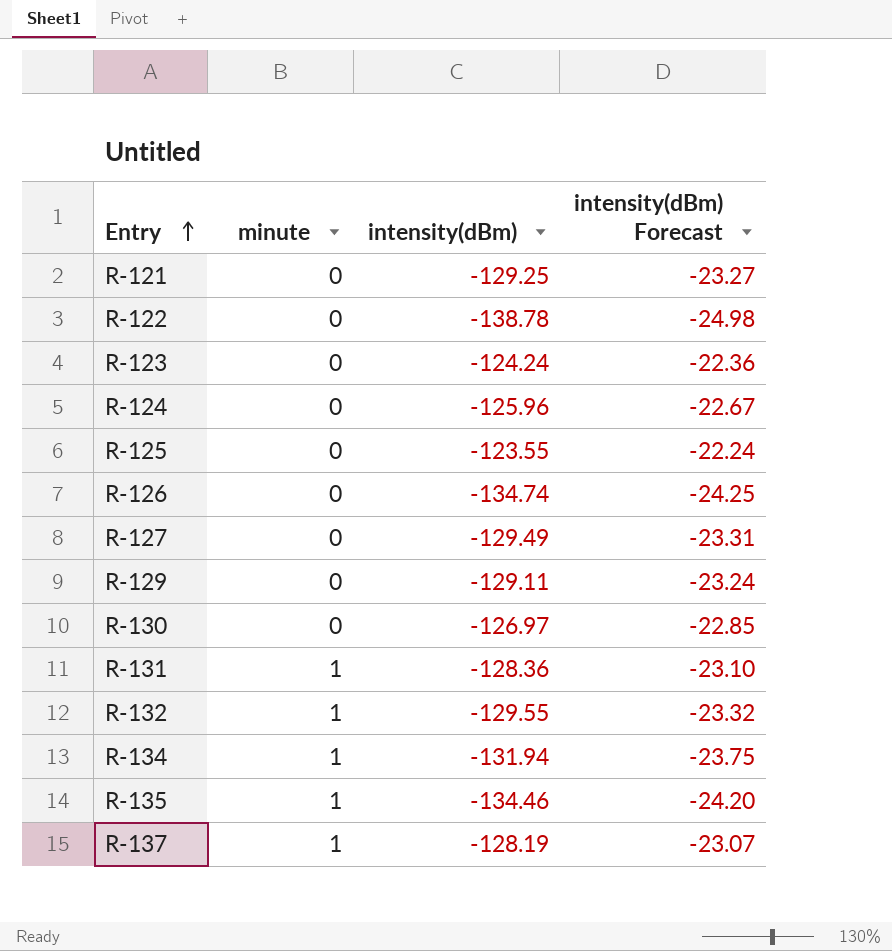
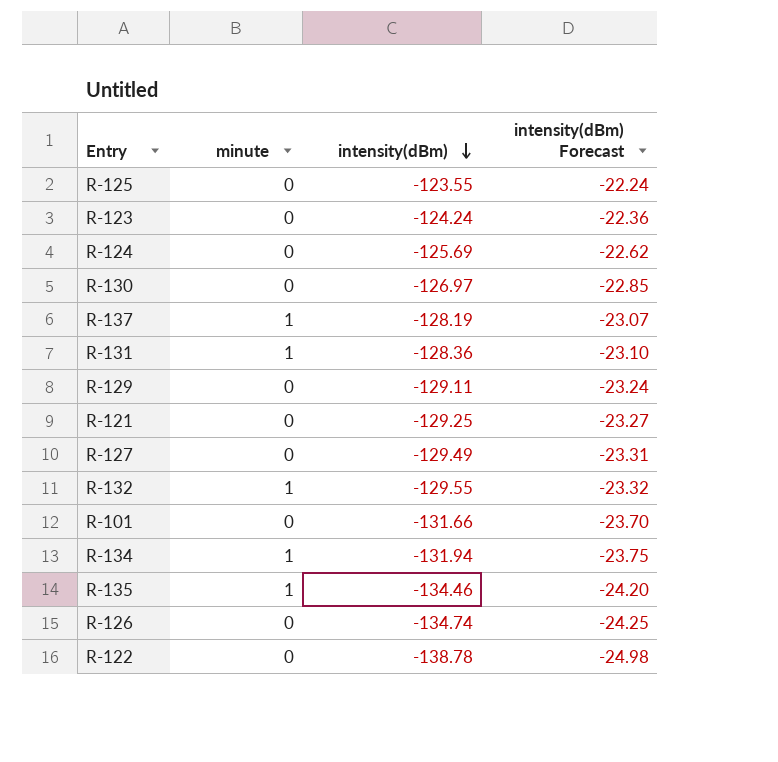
row order: Entry ascending -> intensity(dBm) descending
R-124 | intensity(dBm): -125.96 -> -125.69
R-124 | intensity(dBm) Forecast: -22.67 -> -22.62
row R-101: none -> 0 | -131.66 | -23.70

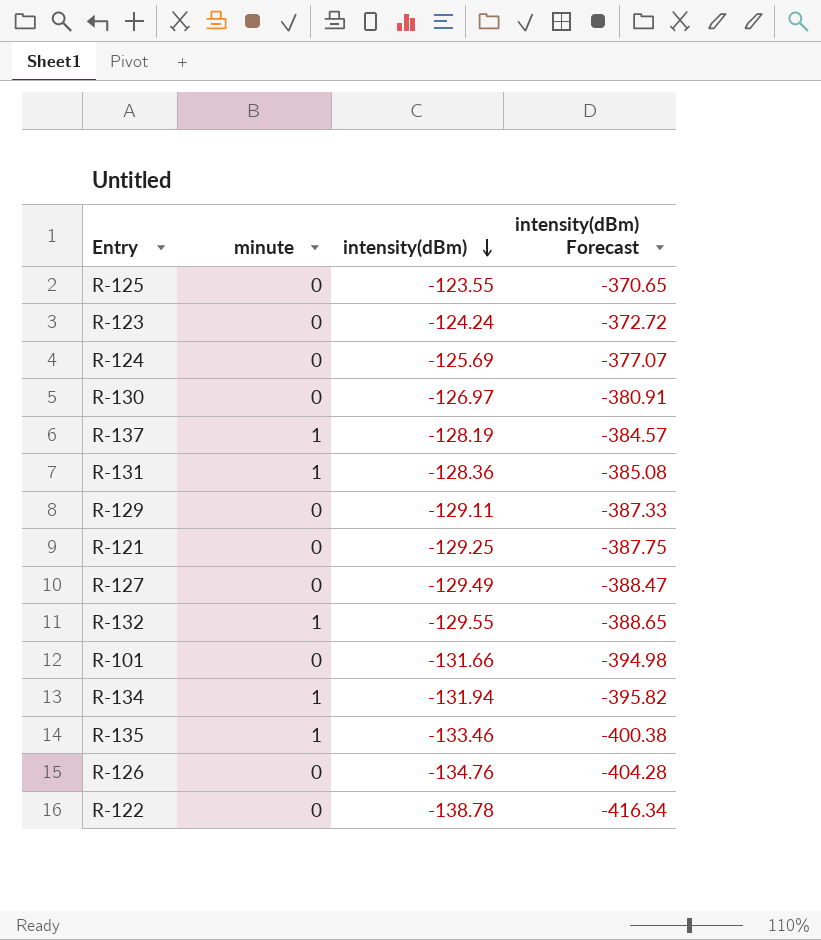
column intensity(dBm) Forecast | formula: [intensity(dBm)] * 0.18 -> [intensity(dBm)] * 3
R-135 | intensity(dBm): -134.46 -> -133.46
R-126 | intensity(dBm): -134.74 -> -134.76

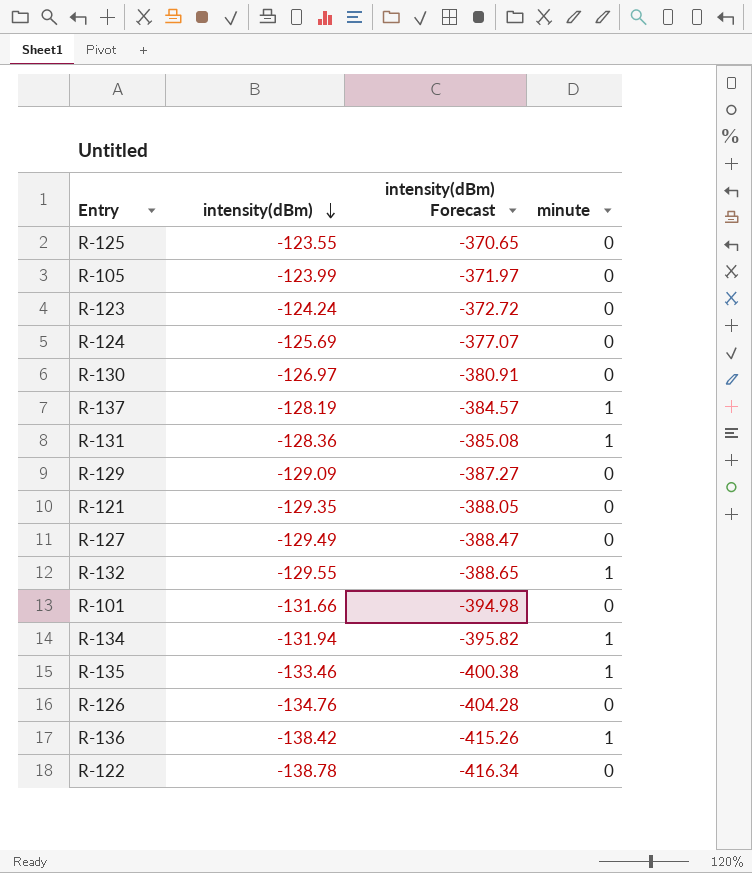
column minute | position: 2 -> 4
row R-105: none -> -123.99 | -371.97 | 0
R-129 | intensity(dBm): -129.11 -> -129.09
R-129 | intensity(dBm) Forecast: -387.33 -> -387.27
R-121 | intensity(dBm): -129.25 -> -129.35
R-121 | intensity(dBm) Forecast: -387.75 -> -388.05
row R-136: none -> -138.42 | -415.26 | 1

